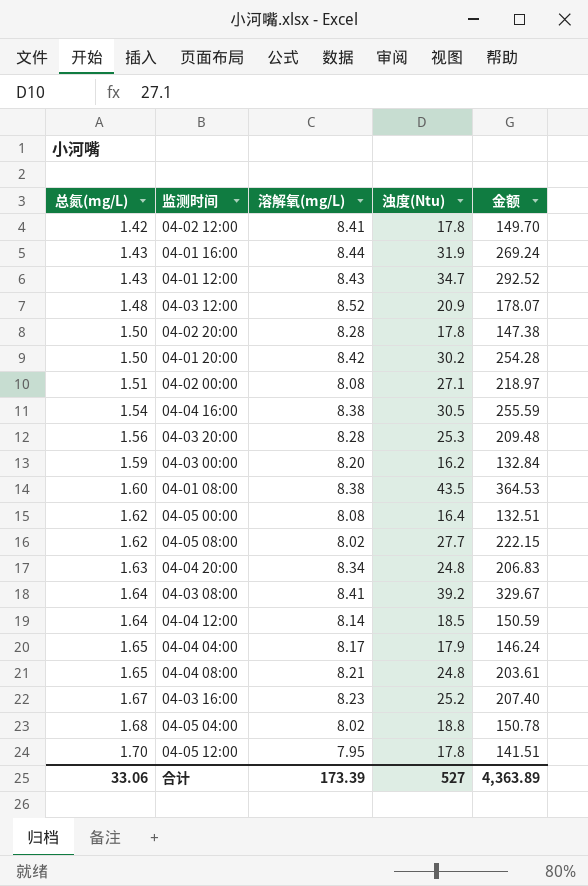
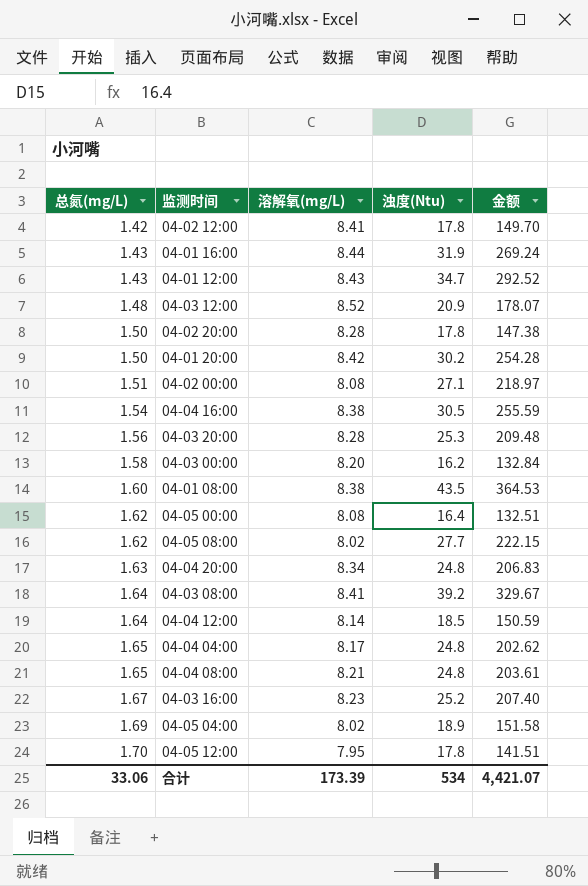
04-03 00:00 | 总氮(mg/L): 1.59 -> 1.58
04-04 04:00 | 浊度(Ntu): 17.9 -> 24.8
04-04 04:00 | 金额: 146.24 -> 202.62
04-05 04:00 | 总氮(mg/L): 1.68 -> 1.69
04-05 04:00 | 浊度(Ntu): 18.8 -> 18.9
04-05 04:00 | 金额: 150.78 -> 151.58
合计 | 浊度(Ntu): 527 -> 534
合计 | 金额: 4,363.89 -> 4,421.07

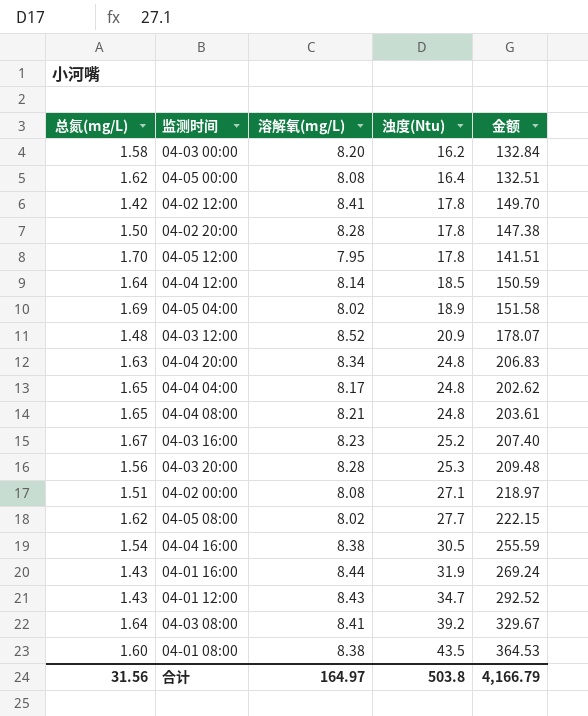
row order: 总氮(mg/L) ascending -> 浊度(Ntu) ascending
row 04-01 20:00: 1.50 | 8.42 | 30.2 | 254.28 -> none
合计 | 总氮(mg/L): 33.06 -> 31.56
合计 | 溶解氧(mg/L): 173.39 -> 164.97
合计 | 浊度(Ntu): 534 -> 503.8
合计 | 金额: 4,421.07 -> 4,166.79

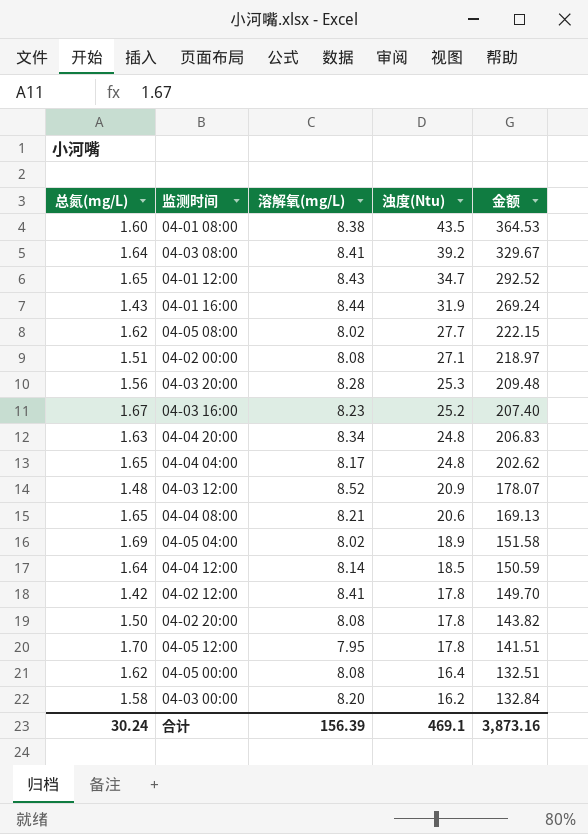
row order: 浊度(Ntu) ascending -> 浊度(Ntu) descending
row 04-04 16:00: 1.54 | 8.38 | 30.5 | 255.59 -> none
04-01 12:00 | 总氮(mg/L): 1.43 -> 1.65
04-04 08:00 | 浊度(Ntu): 24.8 -> 20.6
04-04 08:00 | 金额: 203.61 -> 169.13
04-02 20:00 | 溶解氧(mg/L): 8.28 -> 8.08
04-02 20:00 | 金额: 147.38 -> 143.82
合计 | 总氮(mg/L): 31.56 -> 30.24
合计 | 溶解氧(mg/L): 164.97 -> 156.39
合计 | 浊度(Ntu): 503.8 -> 469.1
合计 | 金额: 4,166.79 -> 3,873.16

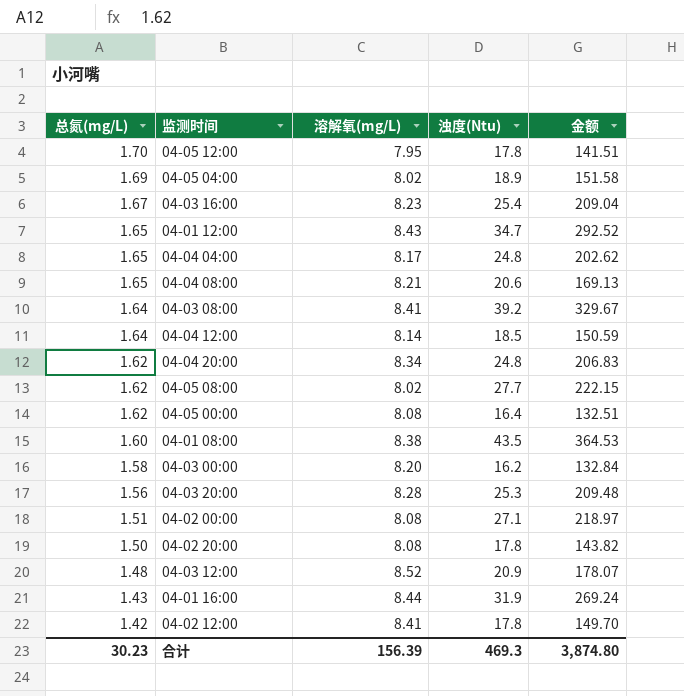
row order: 浊度(Ntu) descending -> 总氮(mg/L) descending
04-03 16:00 | 浊度(Ntu): 25.2 -> 25.4
04-03 16:00 | 金额: 207.40 -> 209.04
04-04 20:00 | 总氮(mg/L): 1.63 -> 1.62
合计 | 总氮(mg/L): 30.24 -> 30.23
合计 | 浊度(Ntu): 469.1 -> 469.3
合计 | 金额: 3,873.16 -> 3,874.80

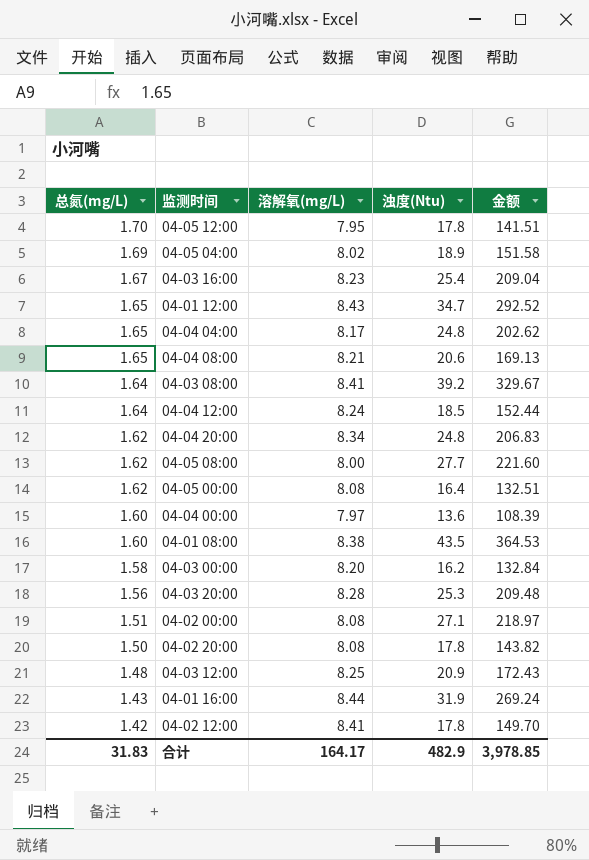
04-04 12:00 | 溶解氧(mg/L): 8.14 -> 8.24
04-04 12:00 | 金额: 150.59 -> 152.44
04-05 08:00 | 溶解氧(mg/L): 8.02 -> 8.00
04-05 08:00 | 金额: 222.15 -> 221.60
row 04-04 00:00: none -> 1.60 | 7.97 | 13.6 | 108.39
04-03 12:00 | 溶解氧(mg/L): 8.52 -> 8.25
04-03 12:00 | 金额: 178.07 -> 172.43
合计 | 总氮(mg/L): 30.23 -> 31.83
合计 | 溶解氧(mg/L): 156.39 -> 164.17
合计 | 浊度(Ntu): 469.3 -> 482.9
合计 | 金额: 3,874.80 -> 3,978.85

